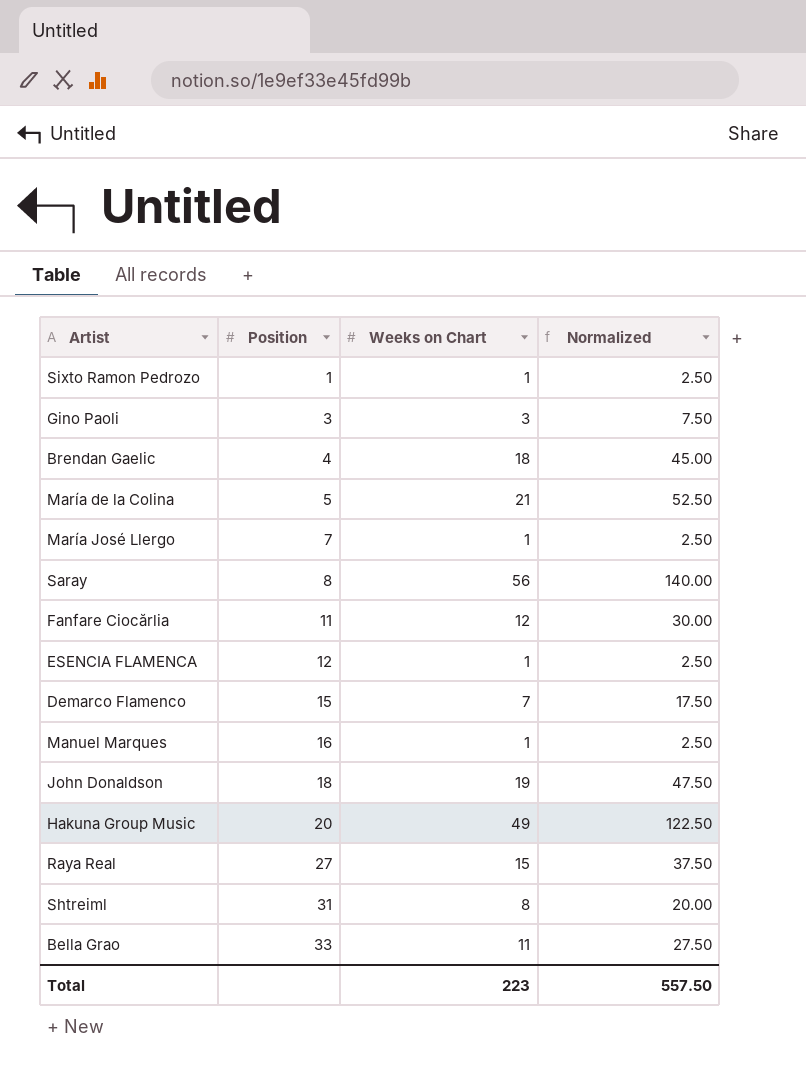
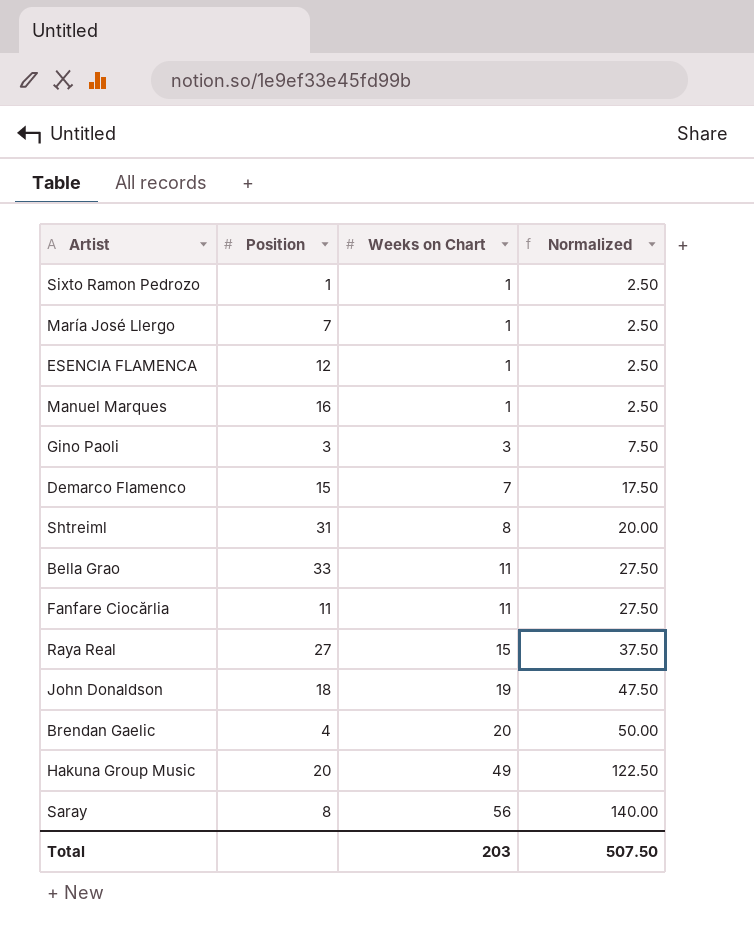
row order: Position ascending -> Weeks on Chart ascending
row María de la Colina: 5 | 21 | 52.50 -> none
Fanfare Ciocărlia | Weeks on Chart: 12 -> 11
Fanfare Ciocărlia | Normalized: 30.00 -> 27.50
Brendan Gaelic | Weeks on Chart: 18 -> 20
Brendan Gaelic | Normalized: 45.00 -> 50.00
Total | Weeks on Chart: 223 -> 203
Total | Normalized: 557.50 -> 507.50

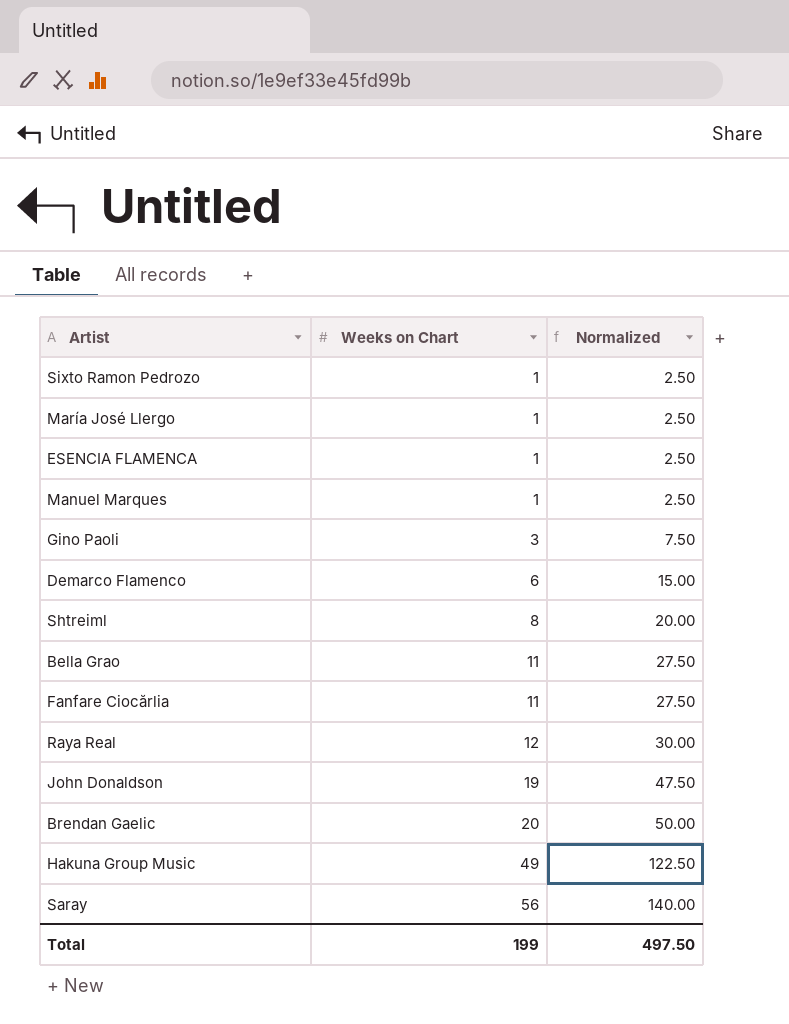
column Position | position: 2 -> none
Demarco Flamenco | Weeks on Chart: 7 -> 6
Demarco Flamenco | Normalized: 17.50 -> 15.00
Raya Real | Weeks on Chart: 15 -> 12
Raya Real | Normalized: 37.50 -> 30.00
Total | Weeks on Chart: 203 -> 199
Total | Normalized: 507.50 -> 497.50

